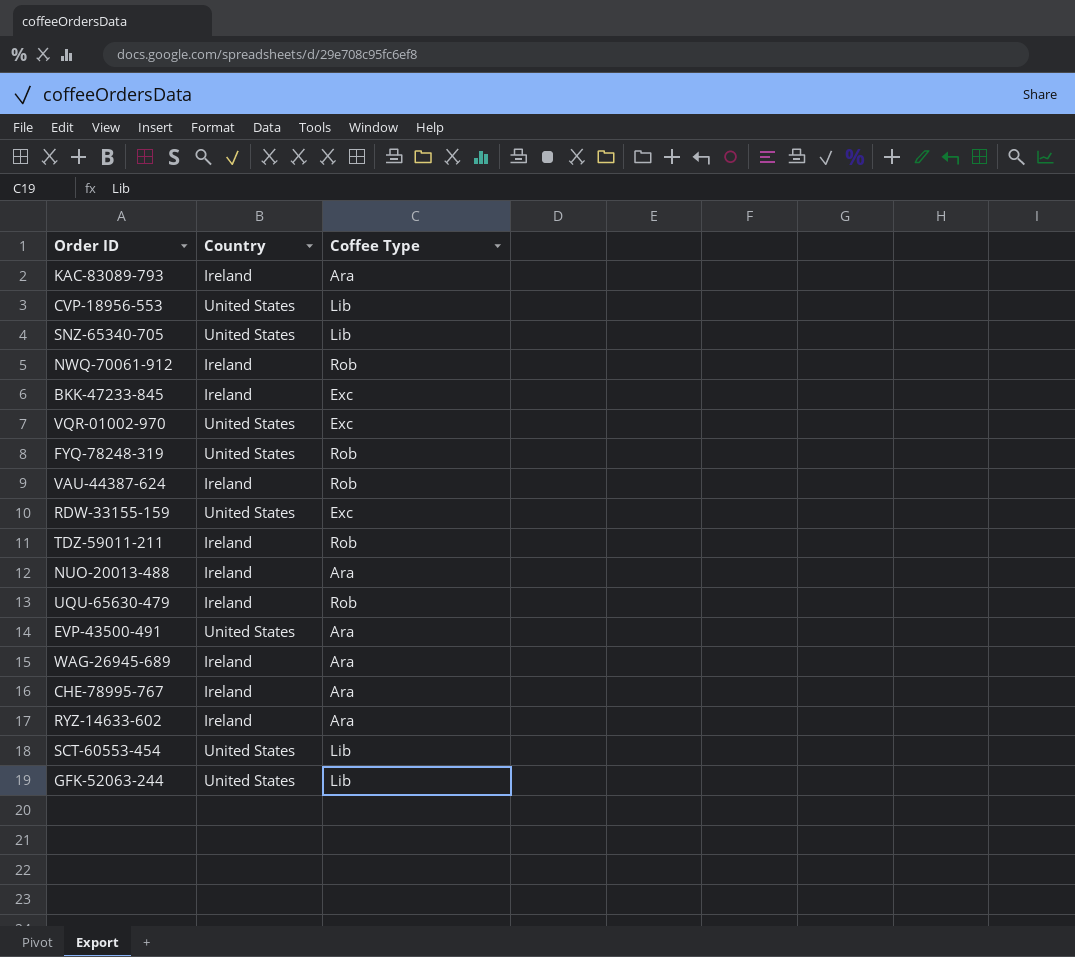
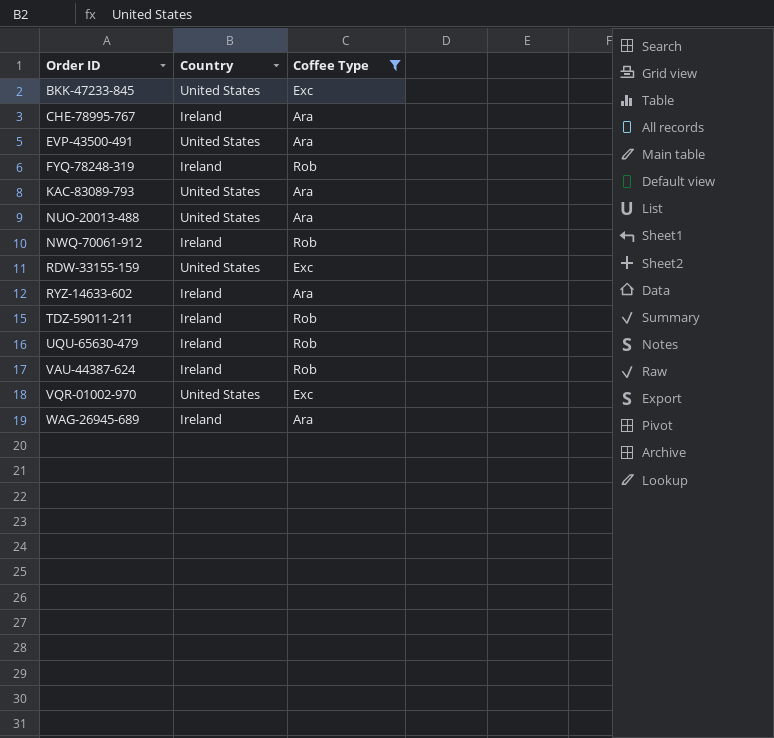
filter: none -> Coffee Type != Lib
row order: none -> Order ID ascending
BKK-47233-845 | Country: Ireland -> United States
FYQ-78248-319 | Country: United States -> Ireland
KAC-83089-793 | Country: Ireland -> United States
NUO-20013-488 | Country: Ireland -> United States

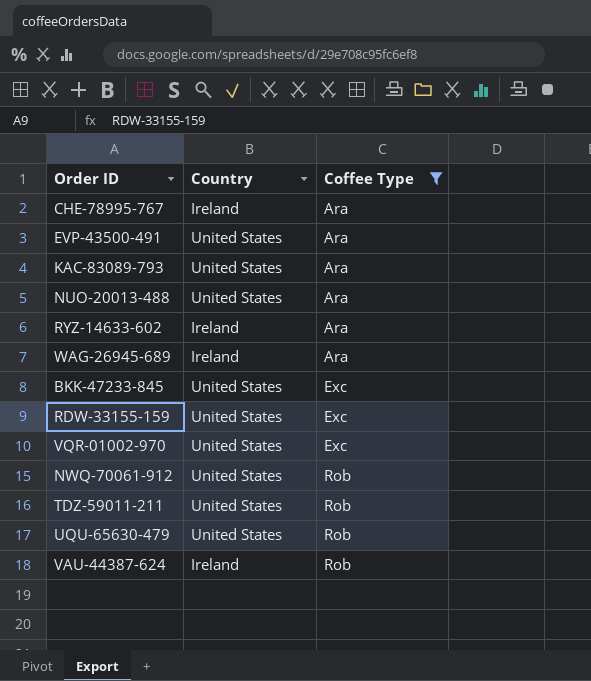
row order: Order ID ascending -> Coffee Type ascending
row FYQ-78248-319: Ireland | Rob -> none
NWQ-70061-912 | Country: Ireland -> United States
TDZ-59011-211 | Country: Ireland -> United States
UQU-65630-479 | Country: Ireland -> United States

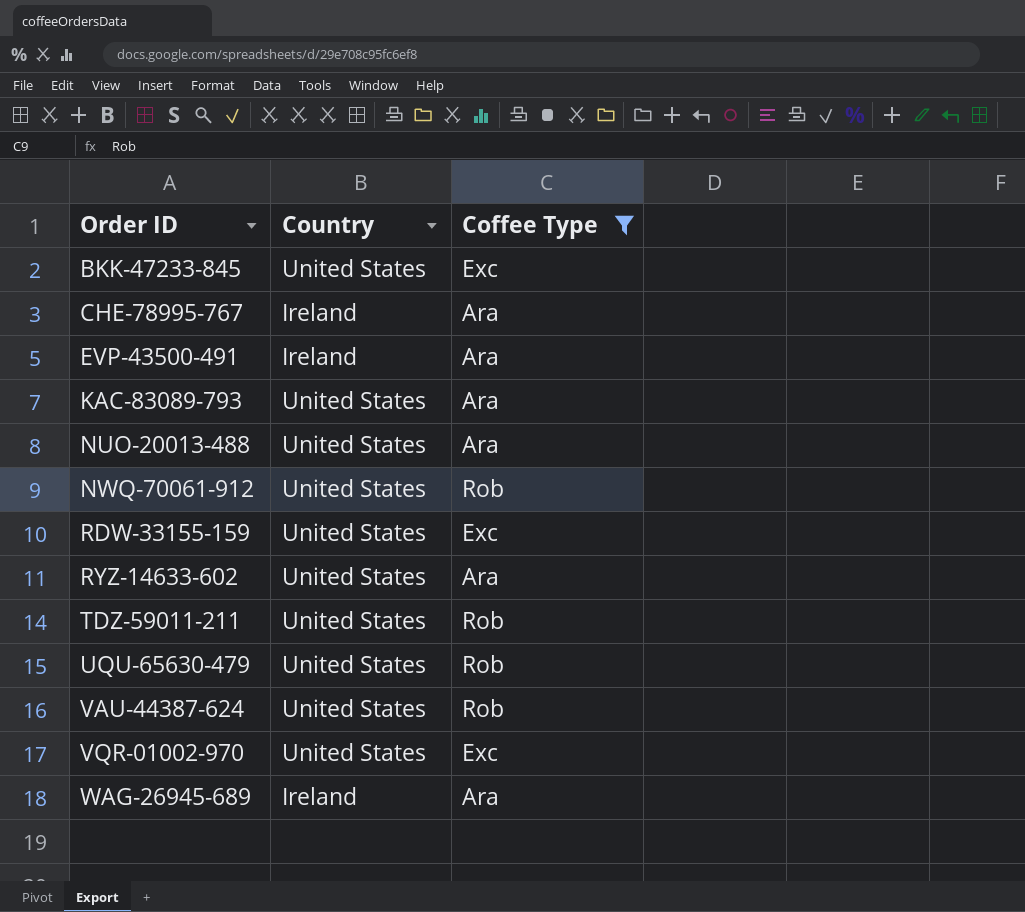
row order: Coffee Type ascending -> Order ID ascending
EVP-43500-491 | Country: United States -> Ireland
RYZ-14633-602 | Country: Ireland -> United States
VAU-44387-624 | Country: Ireland -> United States

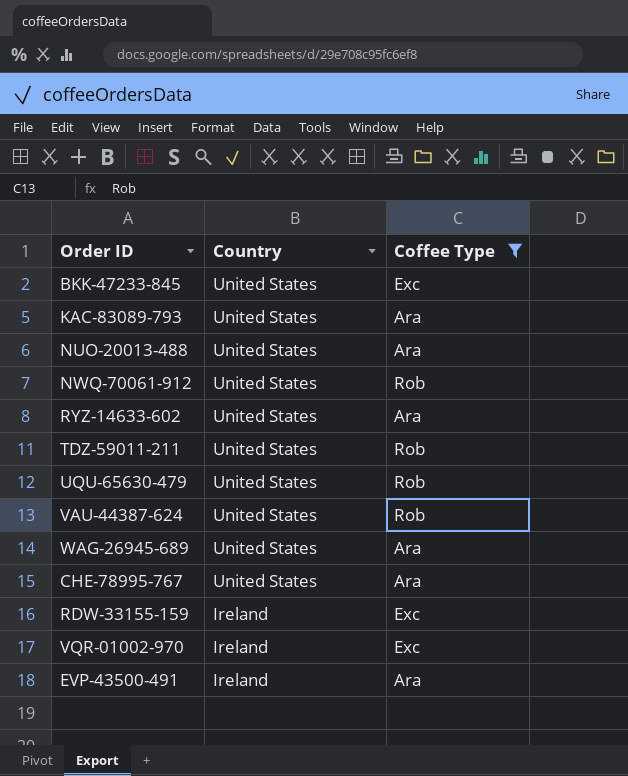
row order: Order ID ascending -> Country descending
WAG-26945-689 | Country: Ireland -> United States
CHE-78995-767 | Country: Ireland -> United States
RDW-33155-159 | Country: United States -> Ireland
VQR-01002-970 | Country: United States -> Ireland

